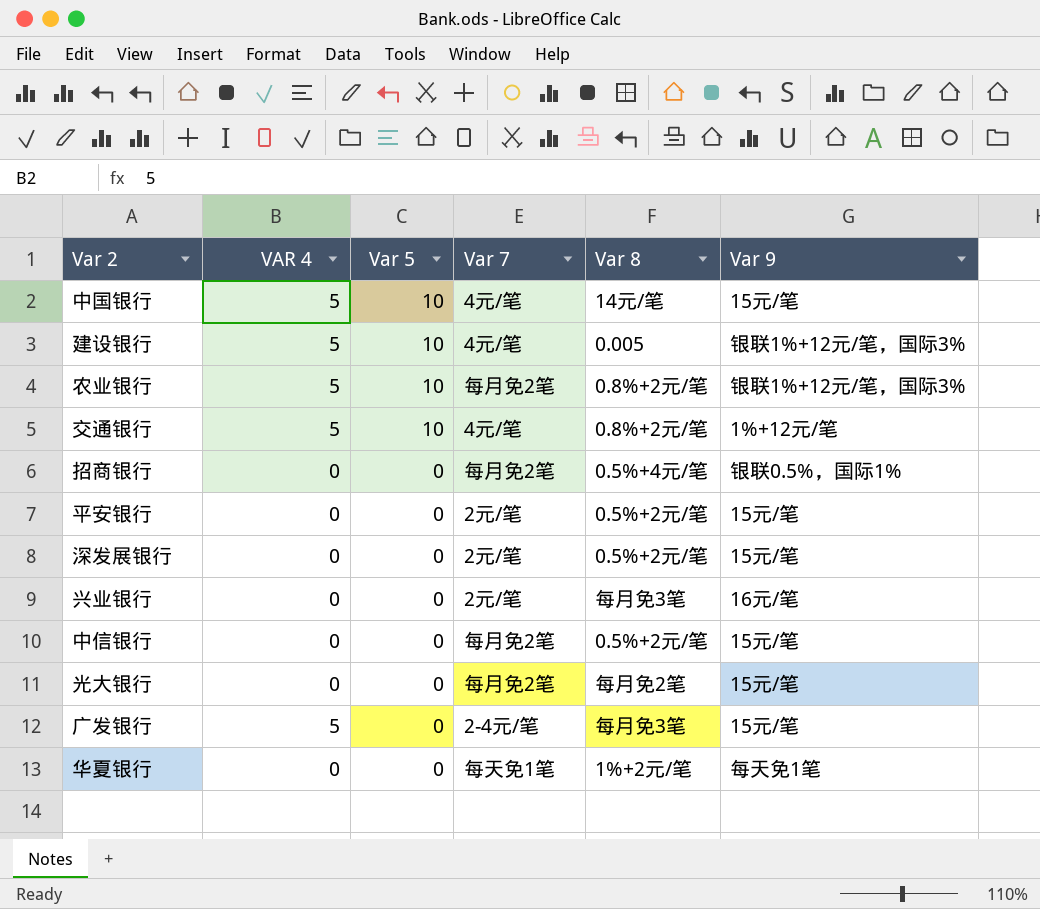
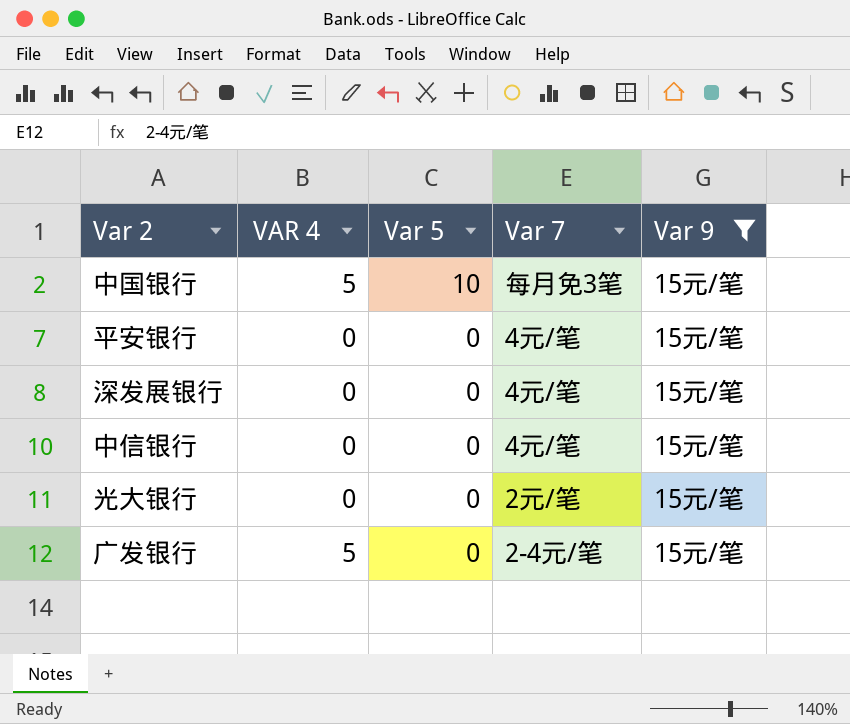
filter: none -> Var 9 = 15元/笔
column Var 8 | position: 5 -> none
中国银行 | Var 7: 4元/笔 -> 每月免3笔
平安银行 | Var 7: 2元/笔 -> 4元/笔
深发展银行 | Var 7: 2元/笔 -> 4元/笔
中信银行 | Var 7: 每月免2笔 -> 4元/笔
光大银行 | Var 7: 每月免2笔 -> 2元/笔

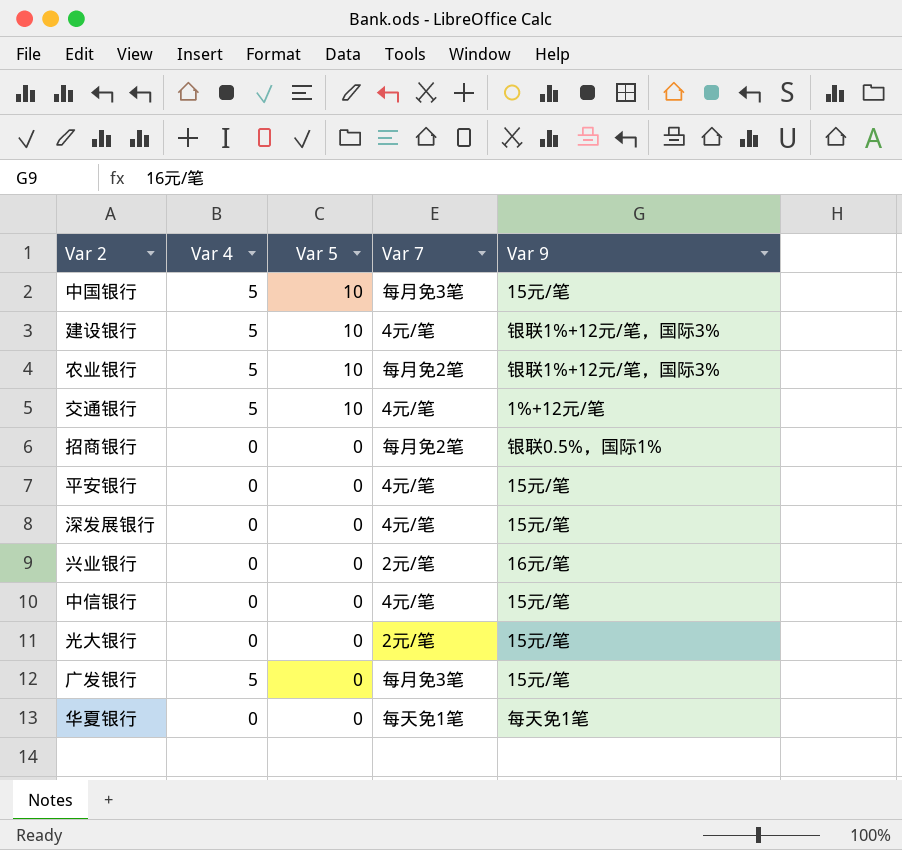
filter: Var 9 = 15元/笔 -> none
column name: VAR 4 -> Var 4
广发银行 | Var 7: 2-4元/笔 -> 每月免3笔

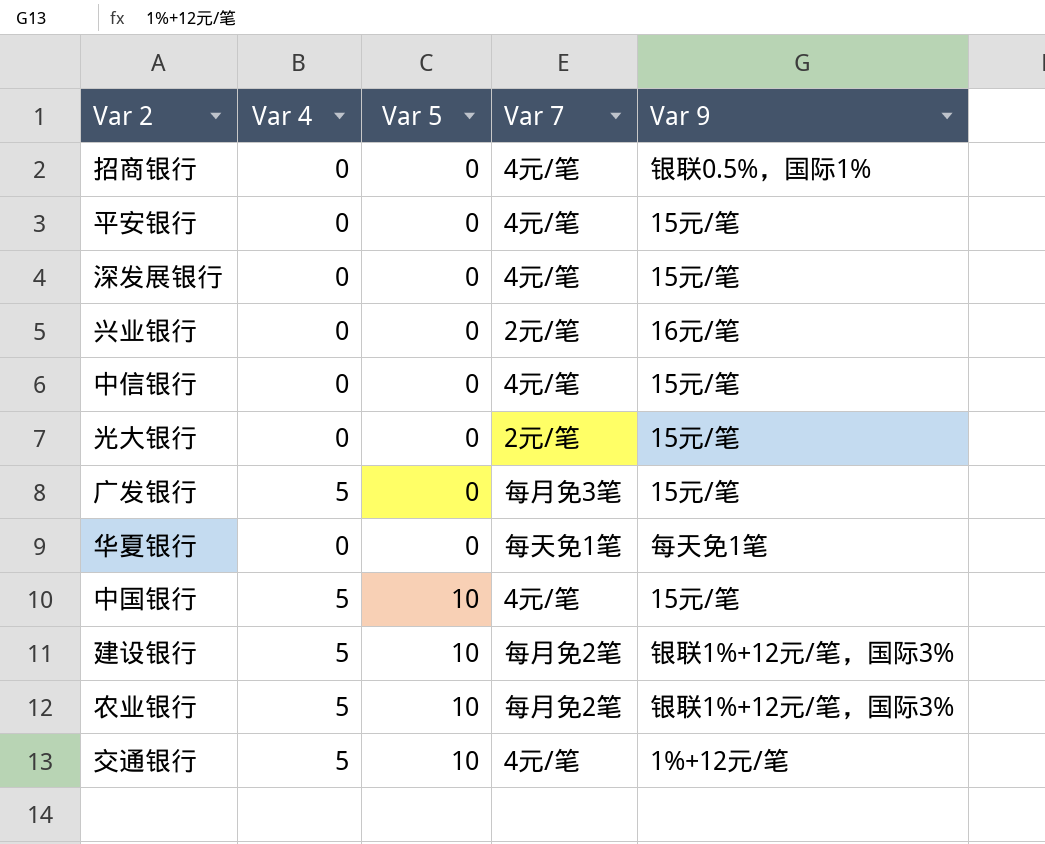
row order: Var 5 descending -> Var 5 ascending
招商银行 | Var 7: 每月免2笔 -> 4元/笔
中国银行 | Var 7: 每月免3笔 -> 4元/笔
建设银行 | Var 7: 4元/笔 -> 每月免2笔

